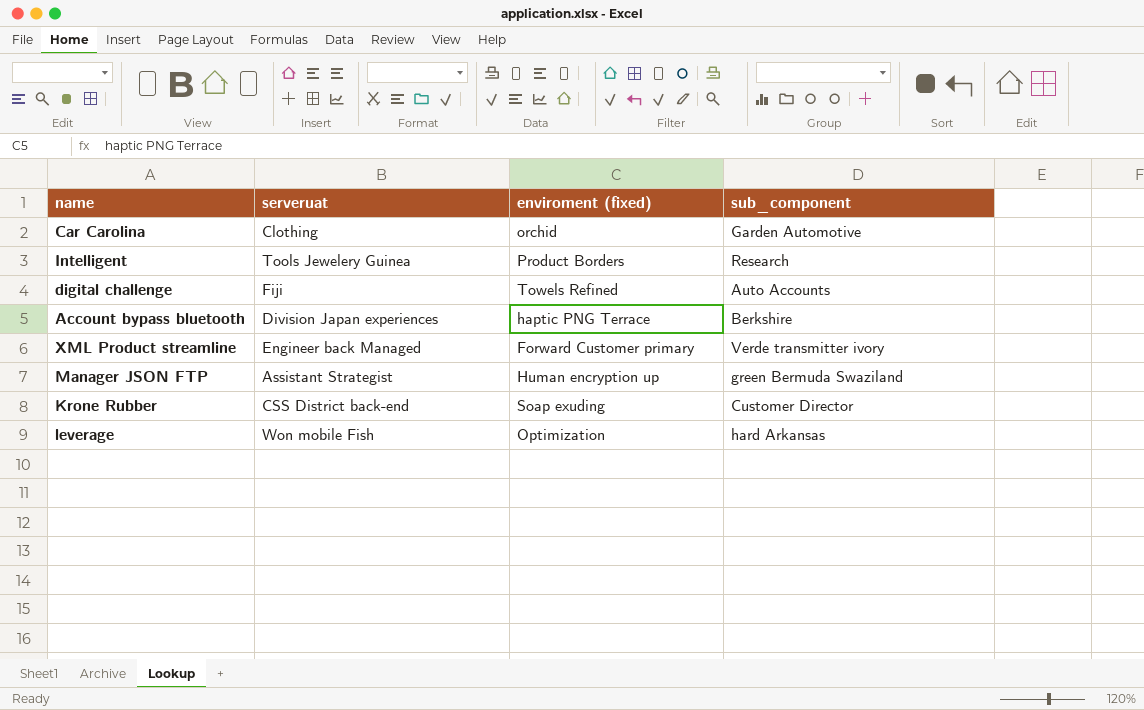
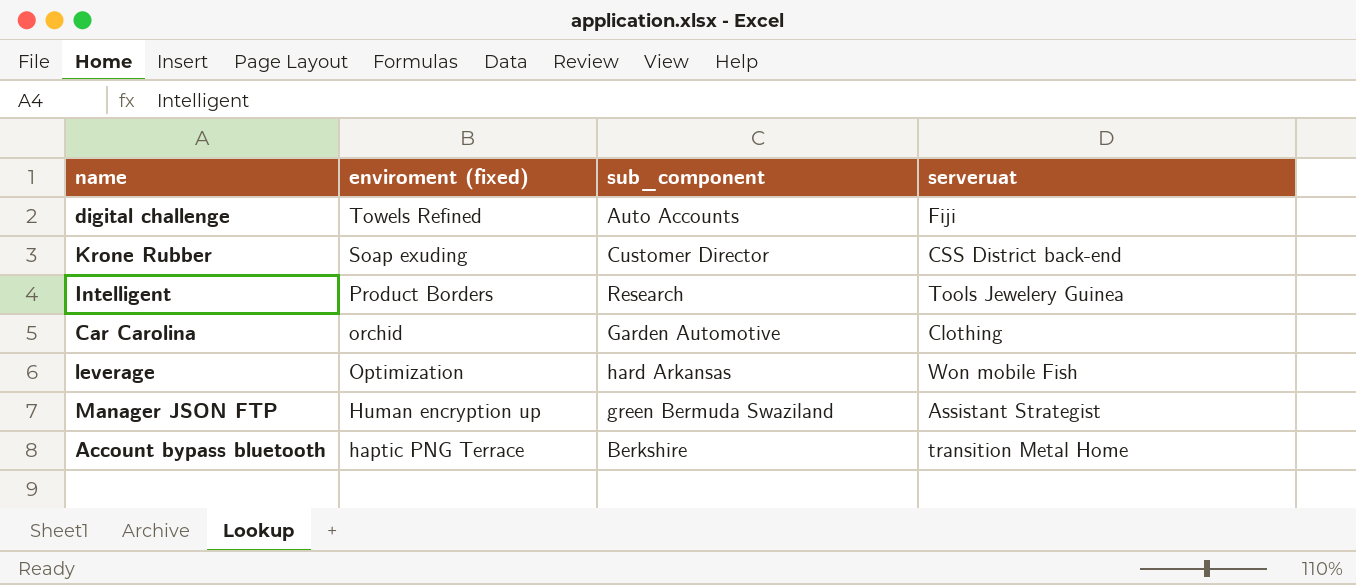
row order: none -> enviroment (fixed) descending
column serveruat | position: 2 -> 4
row XML Product streamline: Engineer back Managed | Forward Customer primary | Verde transmitter ivory -> none
Account bypass bluetooth | serveruat: Division Japan experiences -> transition Metal Home

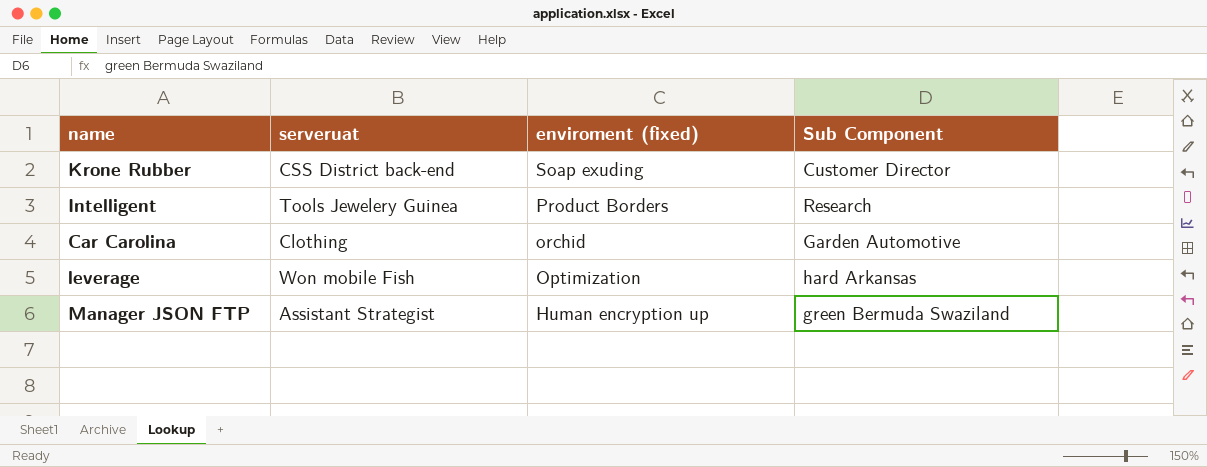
column serveruat | position: 4 -> 2
column name: sub_component -> Sub Component
row digital challenge: Towels Refined | Auto Accounts | Fiji -> none
row Account bypass bluetooth: haptic PNG Terrace | Berkshire | transition Metal Home -> none

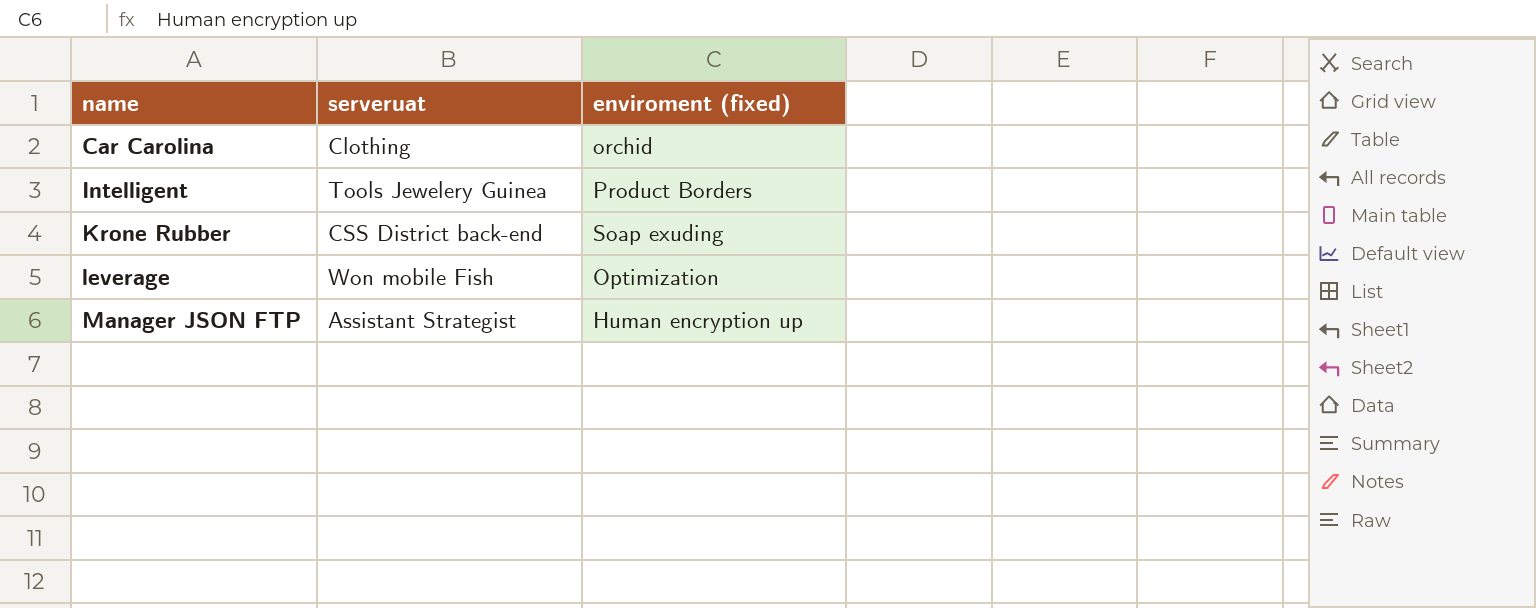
row order: enviroment (fixed) descending -> name ascending
column Sub Component | position: 4 -> none

